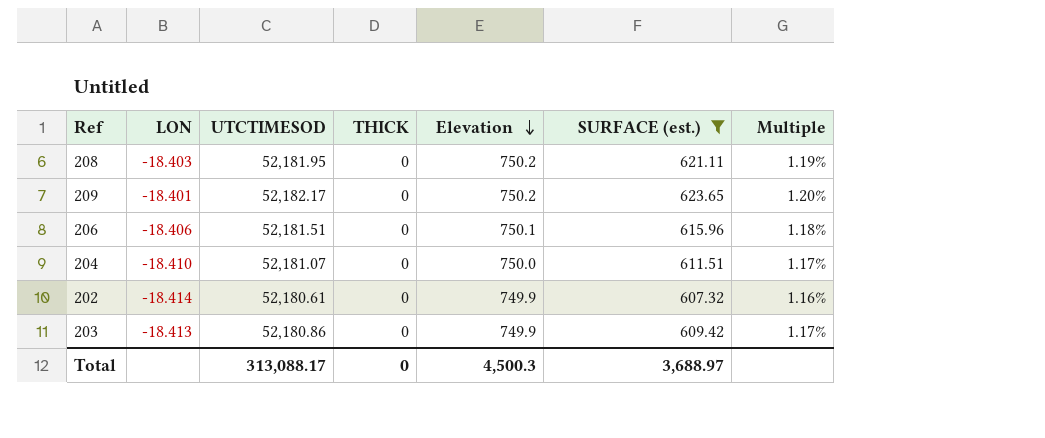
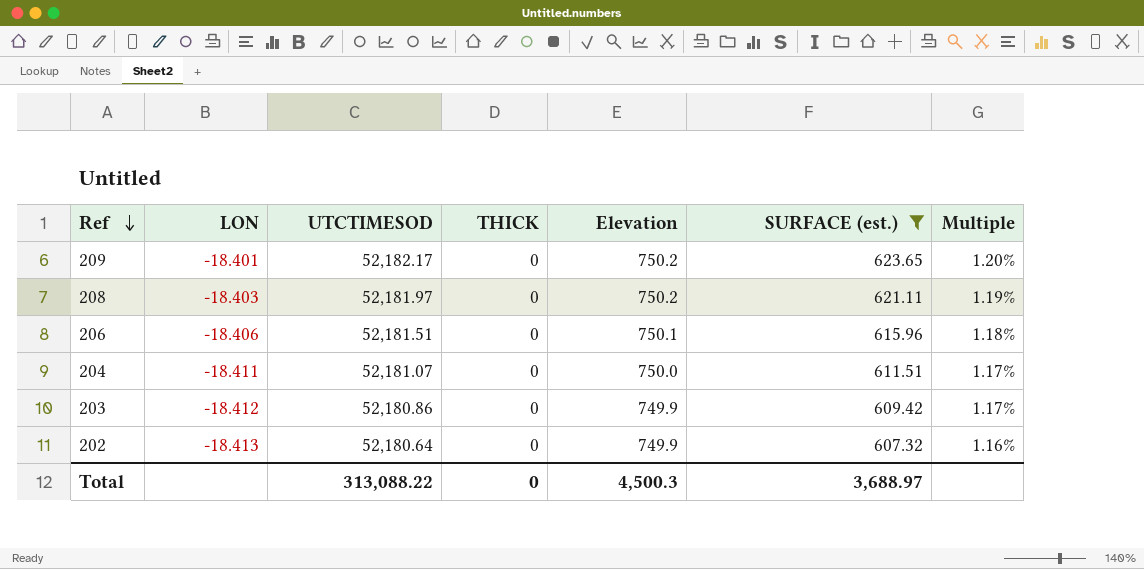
row order: Elevation descending -> Ref descending
208 | UTCTIMESOD: 52,181.95 -> 52,181.97
204 | LON: -18.410 -> -18.411
203 | LON: -18.413 -> -18.412
202 | LON: -18.414 -> -18.413
202 | UTCTIMESOD: 52,180.61 -> 52,180.64
Total | UTCTIMESOD: 313,088.17 -> 313,088.22

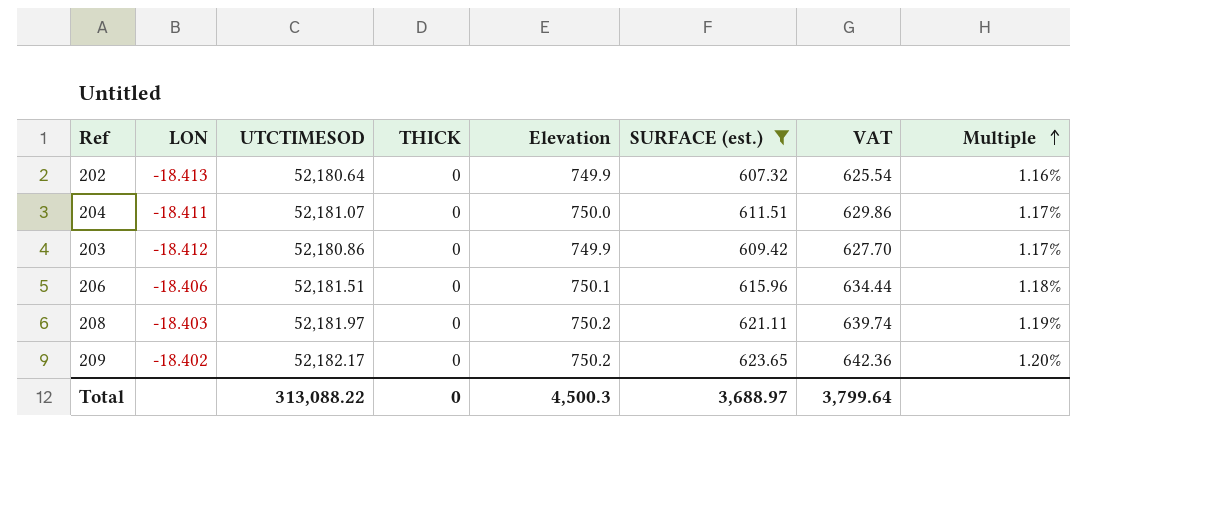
row order: Ref descending -> Multiple ascending
column VAT | formula: none -> [SURFACE (est.)] * 1.03
209 | LON: -18.401 -> -18.402

